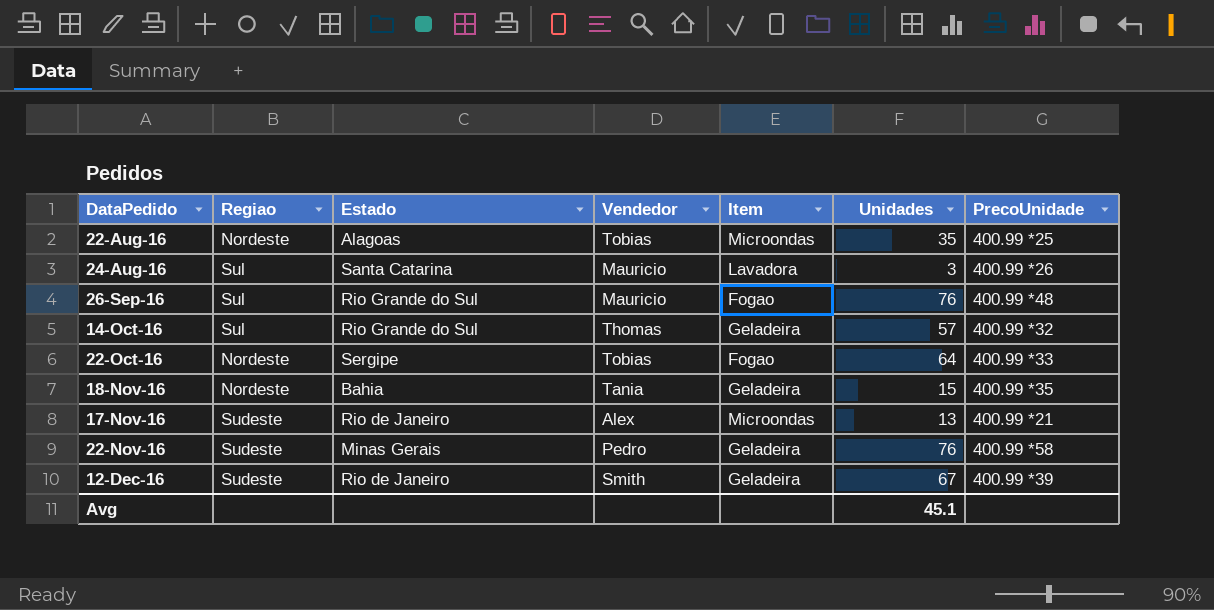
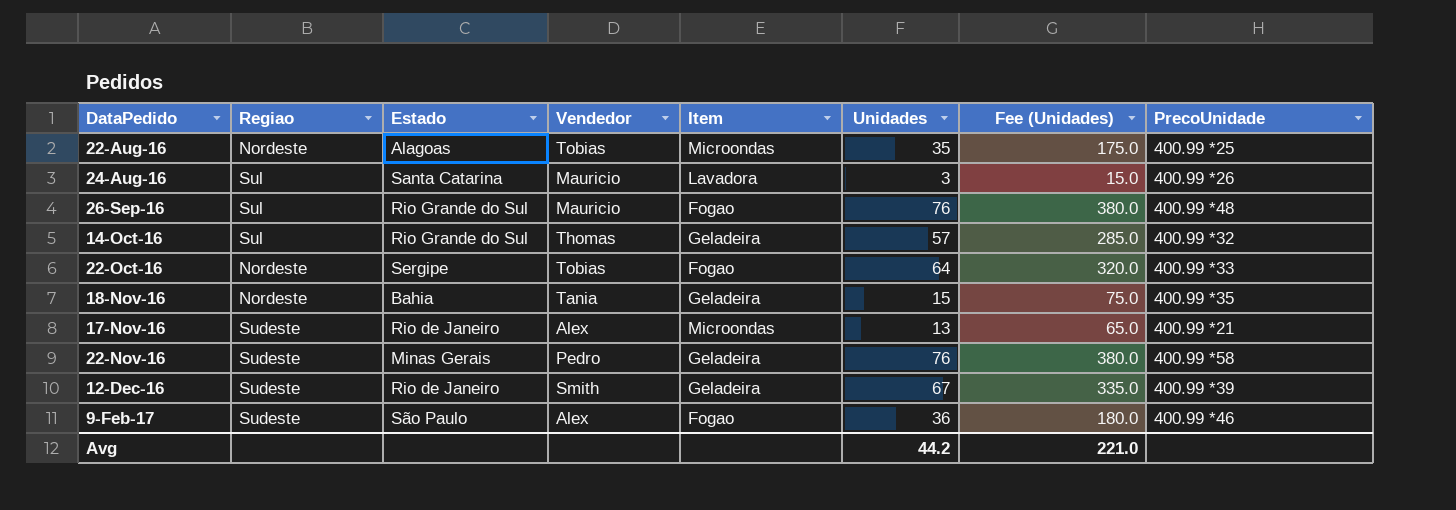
column Fee (Unidades) | formula: none -> [Unidades] * 5
row 9-Feb-17: none -> Sudeste | São Paulo | Alex | Fogao | 36 | 180.0 | 400.99 *46
Avg | Unidades: 45.1 -> 44.2

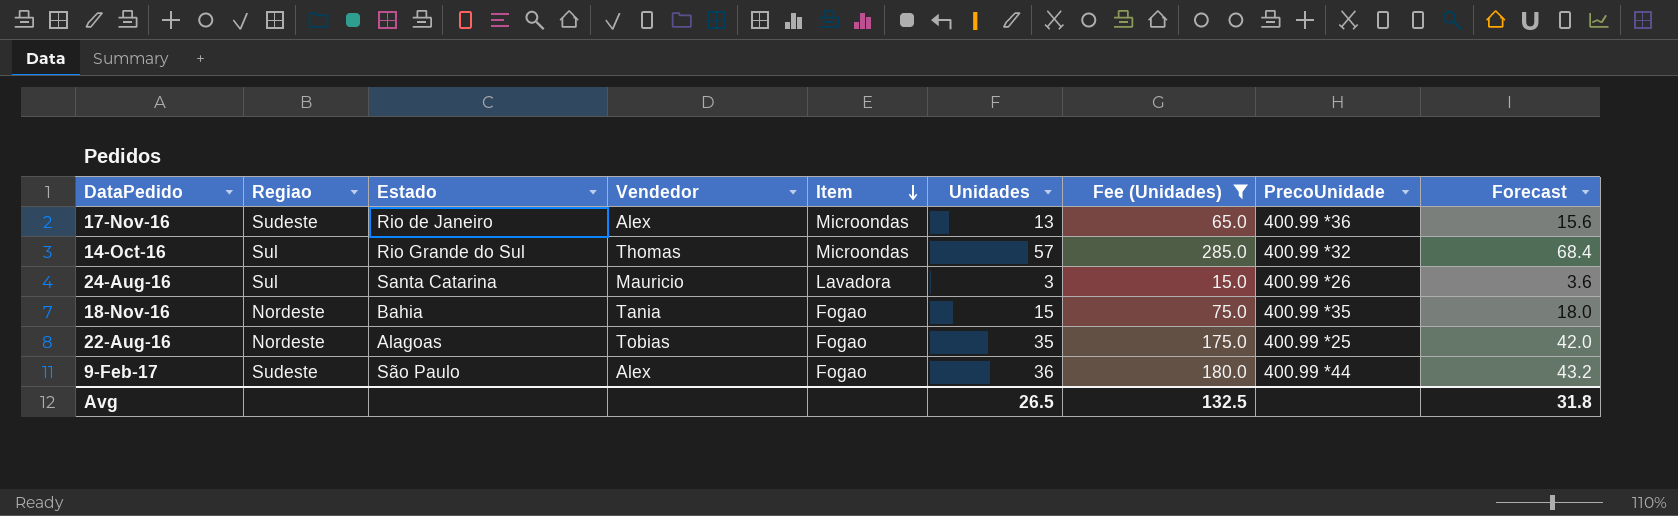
filter: none -> Fee (Unidades) <= 285.0
row order: none -> Item descending
column Forecast | formula: none -> [Unidades] * 1.2
17-Nov-16 | PrecoUnidade: 400.99 *21 -> 400.99 *36
14-Oct-16 | Item: Geladeira -> Microondas
18-Nov-16 | Item: Geladeira -> Fogao
22-Aug-16 | Item: Microondas -> Fogao
9-Feb-17 | PrecoUnidade: 400.99 *46 -> 400.99 *44
Avg | Unidades: 44.2 -> 26.5
Avg | Fee (Unidades): 221.0 -> 132.5

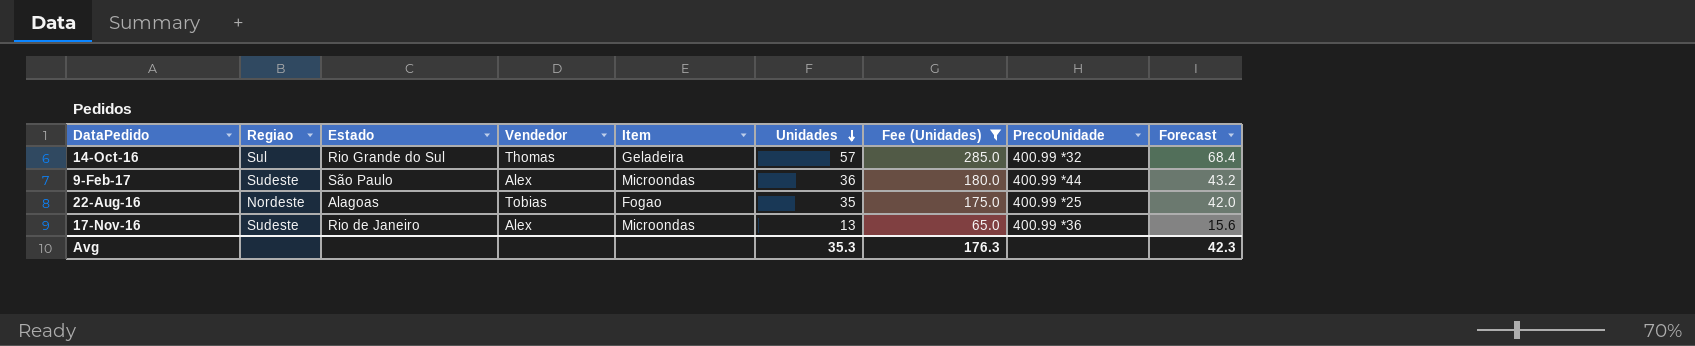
row order: Item descending -> Unidades descending
row 24-Aug-16: Sul | Santa Catarina | Mauricio | Lavadora | 3 | 15.0 | 400.99 *26 | 3.6 -> none
row 18-Nov-16: Nordeste | Bahia | Tania | Fogao | 15 | 75.0 | 400.99 *35 | 18.0 -> none
14-Oct-16 | Item: Microondas -> Geladeira
9-Feb-17 | Item: Fogao -> Microondas
Avg | Unidades: 26.5 -> 35.3
Avg | Fee (Unidades): 132.5 -> 176.3
Avg | Forecast: 31.8 -> 42.3

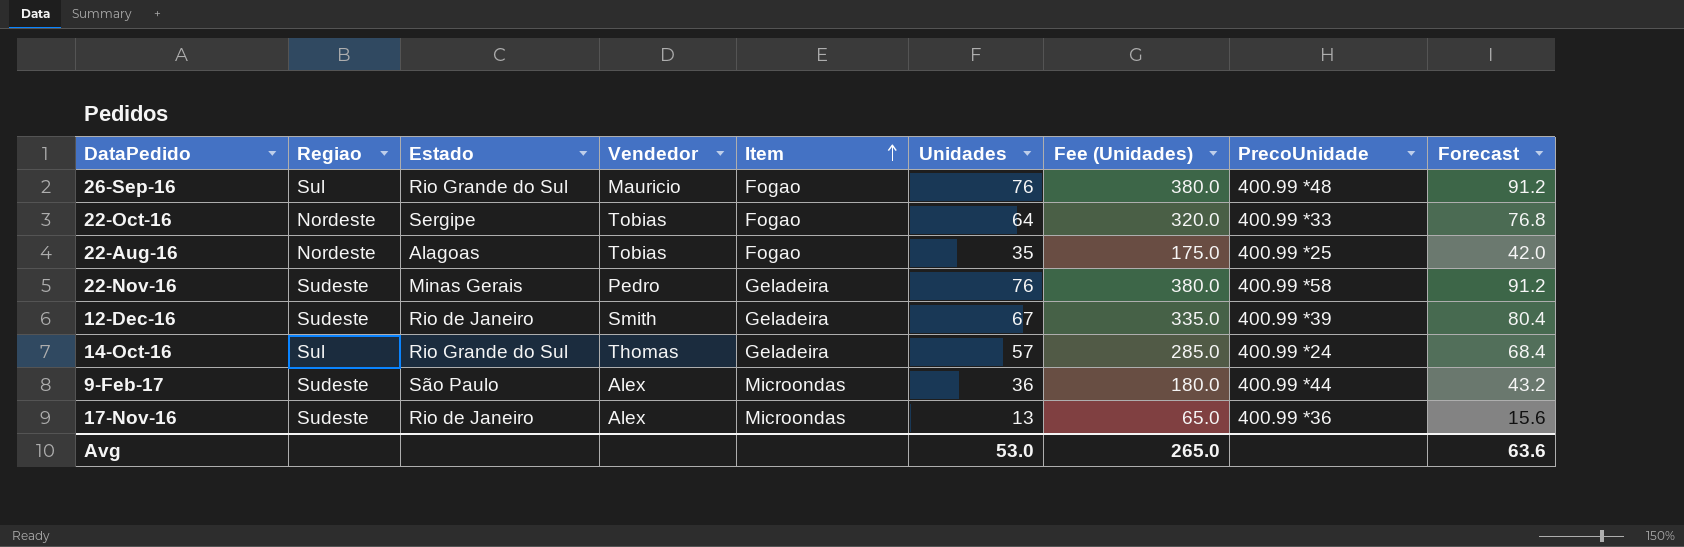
filter: Fee (Unidades) <= 285.0 -> none
row order: Unidades descending -> Item ascending
14-Oct-16 | PrecoUnidade: 400.99 *32 -> 400.99 *24
Avg | Unidades: 35.3 -> 53.0
Avg | Fee (Unidades): 176.3 -> 265.0
Avg | Forecast: 42.3 -> 63.6

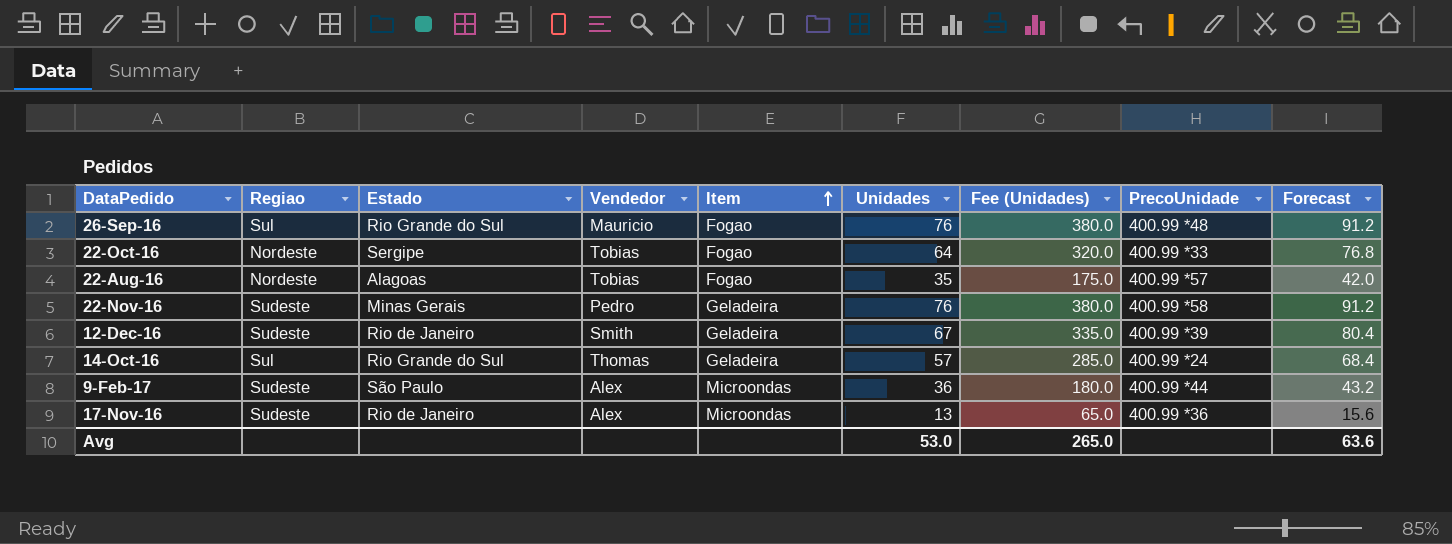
22-Aug-16 | PrecoUnidade: 400.99 *25 -> 400.99 *57

